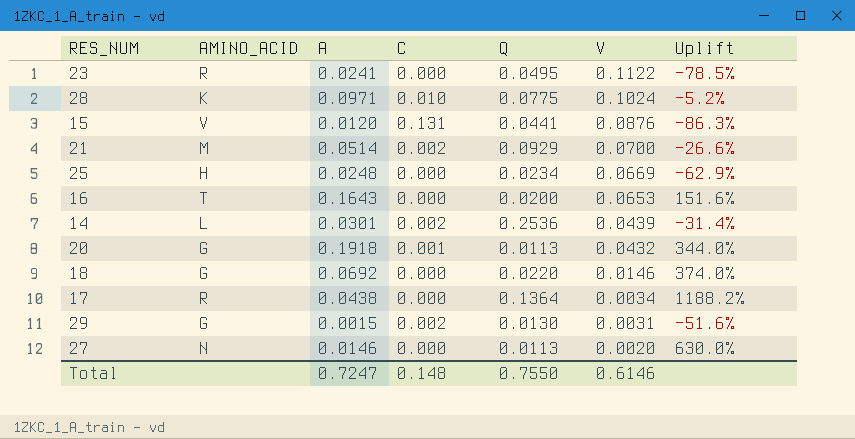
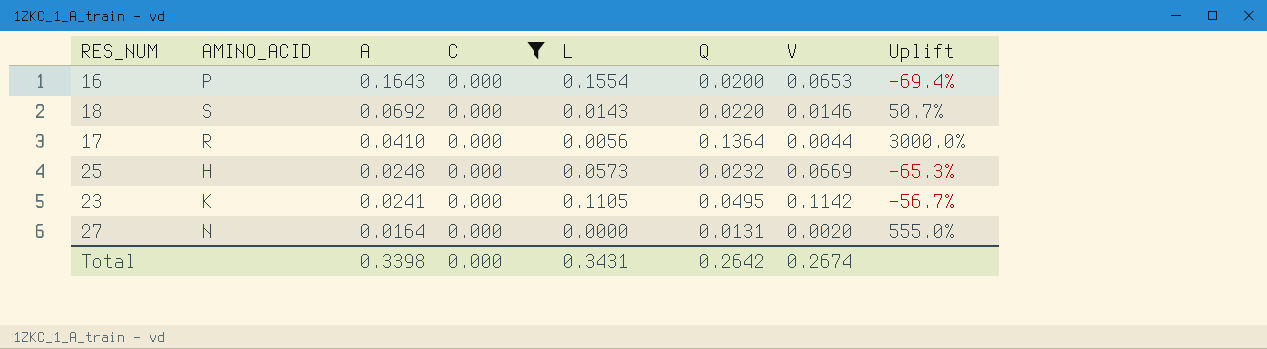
filter: none -> C = 0.000
row order: V descending -> A descending
column L | position: none -> 5
column Uplift | formula: ([A] - [V]) / [V] -> ([Q] - [V]) / [V]
16 | AMINO_ACID: T -> P
18 | AMINO_ACID: G -> S
17 | A: 0.0438 -> 0.0410
17 | V: 0.0034 -> 0.0044
25 | Q: 0.0234 -> 0.0232
23 | AMINO_ACID: R -> K
23 | V: 0.1122 -> 0.1142
27 | A: 0.0146 -> 0.0164
27 | Q: 0.0113 -> 0.0131
Total | A: 0.7247 -> 0.3398
Total | C: 0.148 -> 0.000
Total | Q: 0.7550 -> 0.2642
Total | V: 0.6146 -> 0.2674

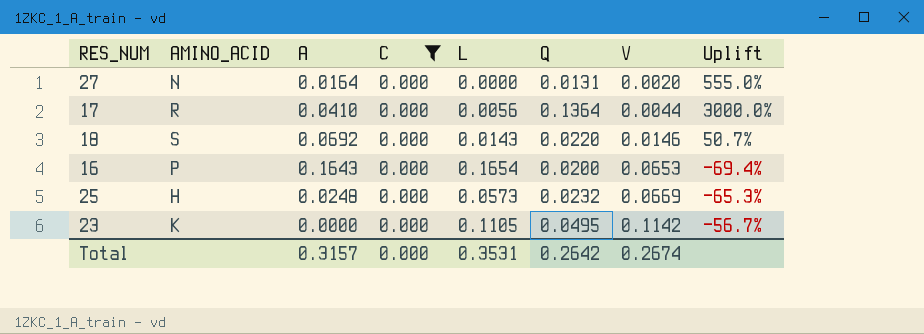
row order: A descending -> V ascending
16 | L: 0.1554 -> 0.1654
23 | A: 0.0241 -> 0.0000
Total | A: 0.3398 -> 0.3157
Total | L: 0.3431 -> 0.3531

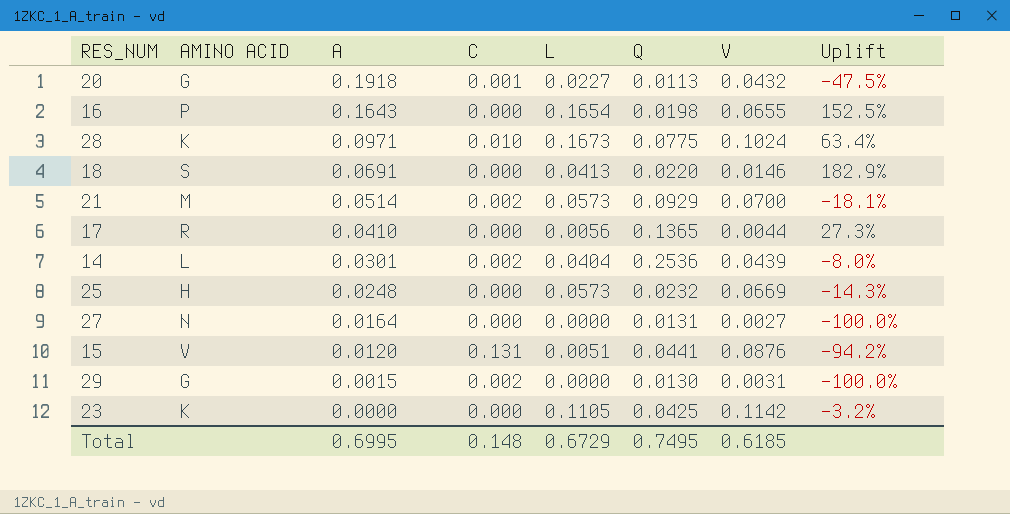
filter: C = 0.000 -> none
row order: V ascending -> A descending
column name: AMINO_ACID -> AMINO ACID
column Uplift | formula: ([Q] - [V]) / [V] -> ([L] - [V]) / [V]
16 | Q: 0.0200 -> 0.0198
16 | V: 0.0653 -> 0.0655
18 | A: 0.0692 -> 0.0691
18 | L: 0.0143 -> 0.0413
17 | Q: 0.1364 -> 0.1365
27 | V: 0.0020 -> 0.0027
23 | Q: 0.0495 -> 0.0425
Total | A: 0.3157 -> 0.6995
Total | C: 0.000 -> 0.148
Total | L: 0.3531 -> 0.6729
Total | Q: 0.2642 -> 0.7495
Total | V: 0.2674 -> 0.6185

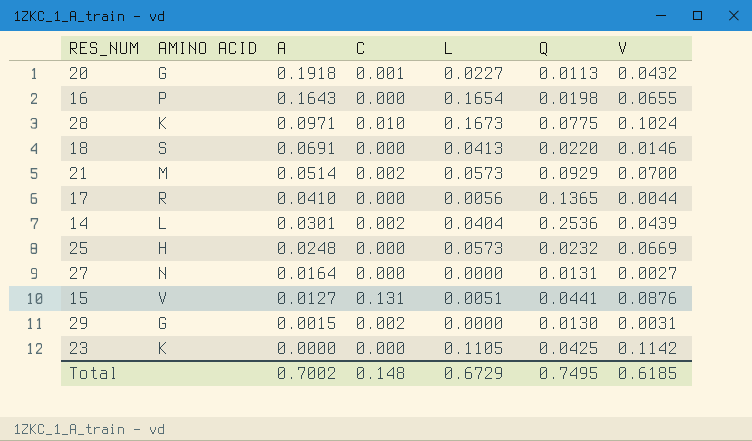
column Uplift | formula: ([L] - [V]) / [V] -> none
15 | A: 0.0120 -> 0.0127
Total | A: 0.6995 -> 0.7002

